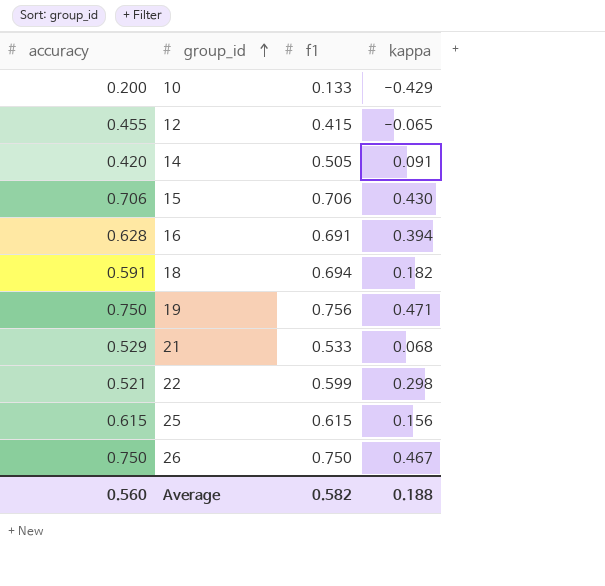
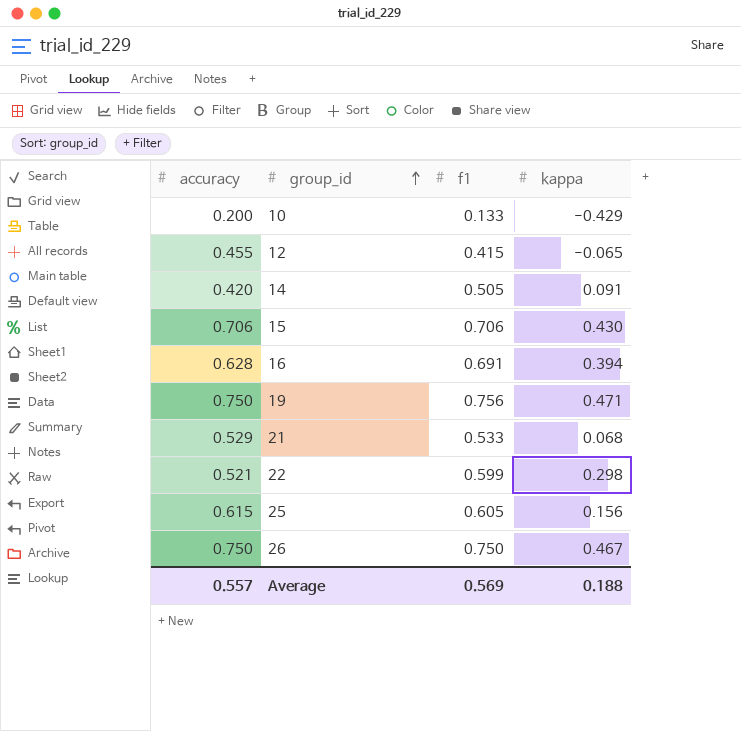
row 18: 0.591 | 0.694 | 0.182 -> none
25 | f1: 0.615 -> 0.605
Average | accuracy: 0.560 -> 0.557
Average | f1: 0.582 -> 0.569

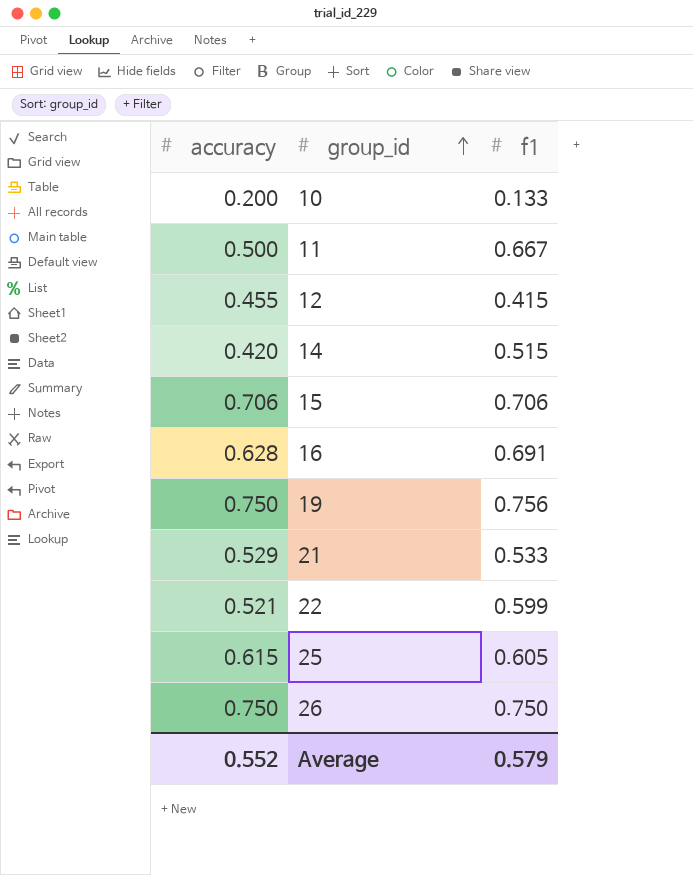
column kappa | position: 4 -> none
row 11: none -> 0.500 | 0.667
14 | f1: 0.505 -> 0.515
Average | accuracy: 0.557 -> 0.552
Average | f1: 0.569 -> 0.579

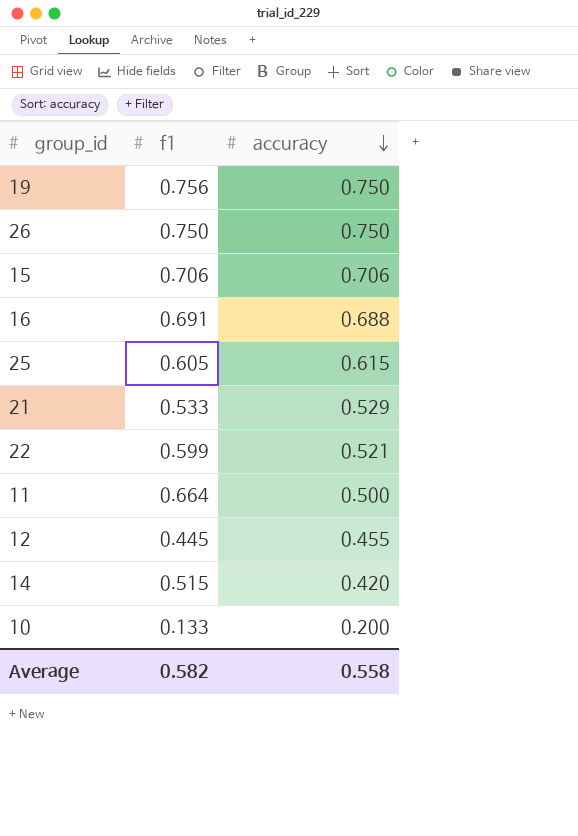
row order: group_id ascending -> accuracy descending
column accuracy | position: 1 -> 3
16 | accuracy: 0.628 -> 0.688
11 | f1: 0.667 -> 0.664
12 | f1: 0.415 -> 0.445
Average | f1: 0.579 -> 0.582
Average | accuracy: 0.552 -> 0.558

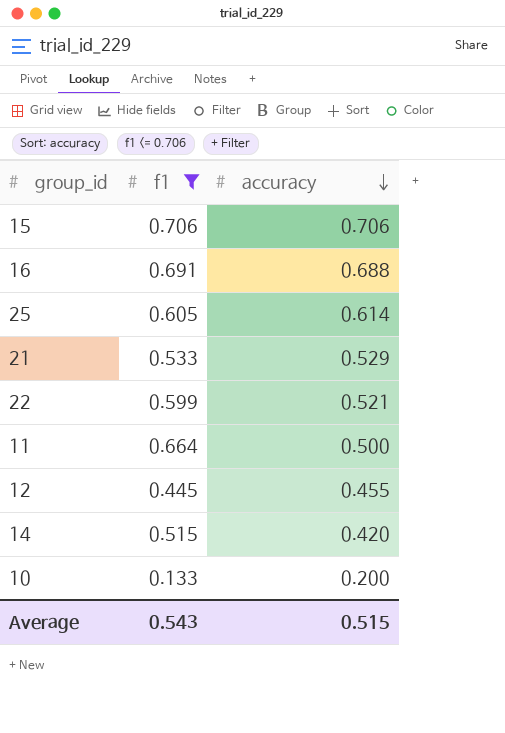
filter: none -> f1 <= 0.706
25 | accuracy: 0.615 -> 0.614
Average | f1: 0.582 -> 0.543
Average | accuracy: 0.558 -> 0.515

